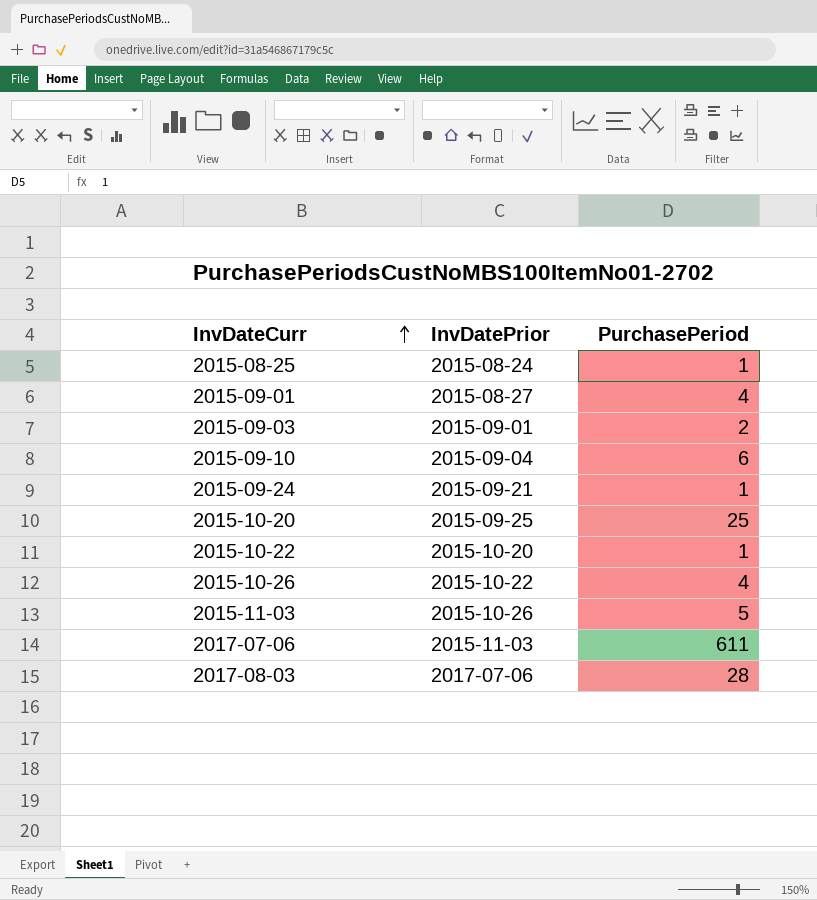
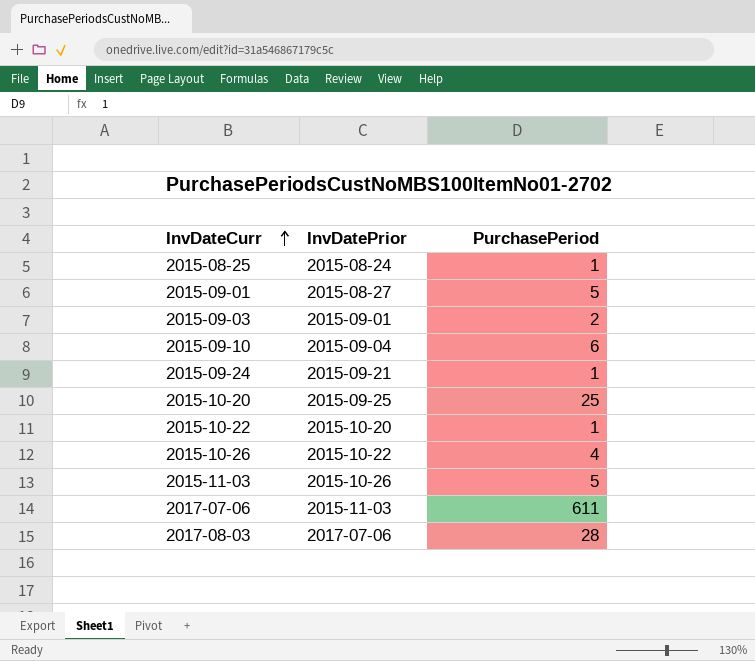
2015-09-01 | PurchasePeriod: 4 -> 5

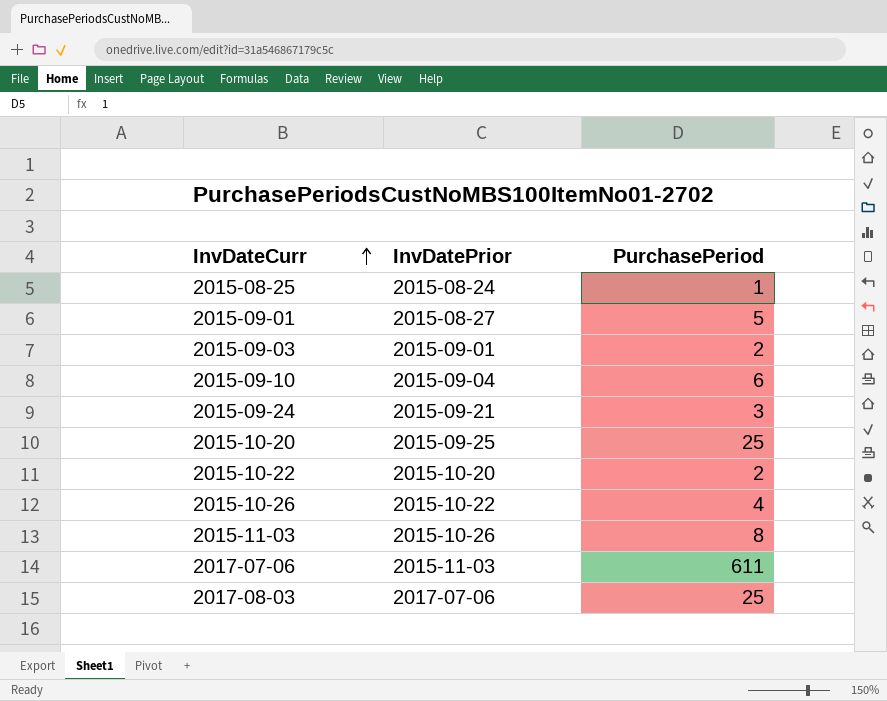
2015-09-24 | PurchasePeriod: 1 -> 3
2015-10-22 | PurchasePeriod: 1 -> 2
2015-11-03 | PurchasePeriod: 5 -> 8
2017-08-03 | PurchasePeriod: 28 -> 25

